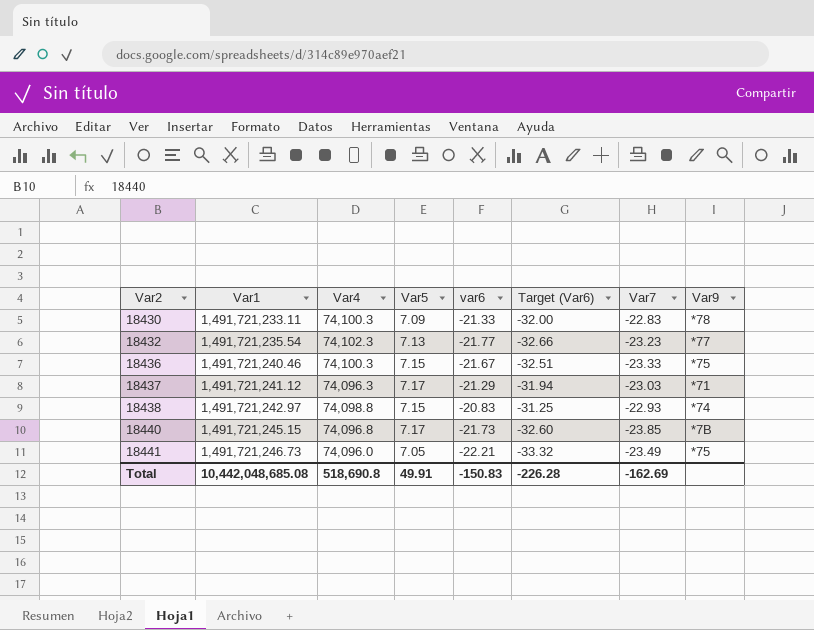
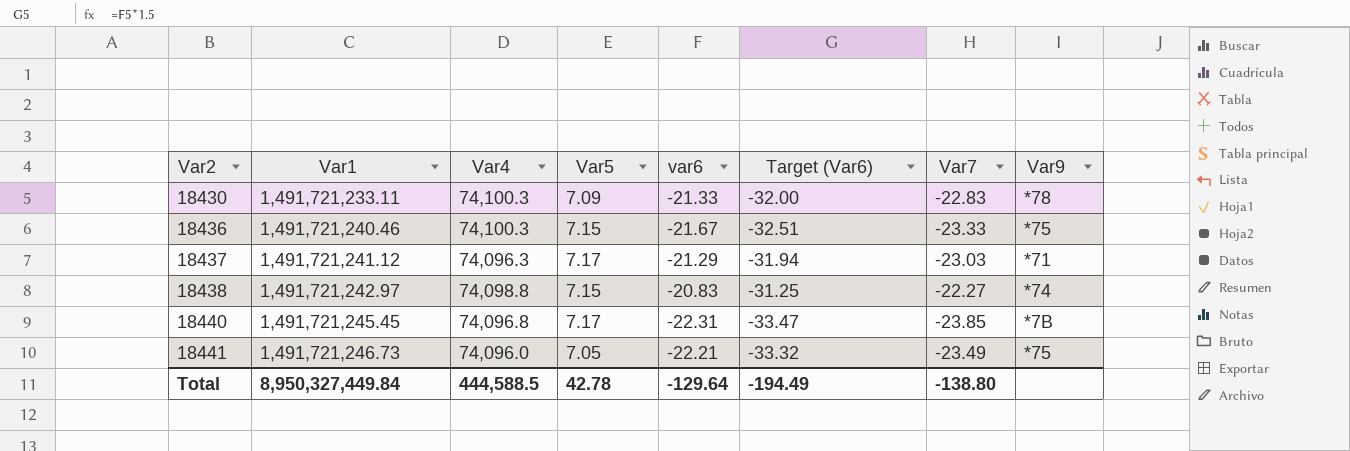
row 18432: 1,491,721,235.54 | 74,102.3 | 7.13 | -21.77 | -32.66 | -23.23 | *77 -> none
18438 | Var7: -22.93 -> -22.27
18440 | Var1: 1,491,721,245.15 -> 1,491,721,245.45
18440 | var6: -21.73 -> -22.31
18440 | Target (Var6): -32.60 -> -33.47
Total | Var1: 10,442,048,685.08 -> 8,950,327,449.84
Total | Var4: 518,690.8 -> 444,588.5
Total | Var5: 49.91 -> 42.78
Total | var6: -150.83 -> -129.64
Total | Target (Var6): -226.28 -> -194.49
Total | Var7: -162.69 -> -138.80

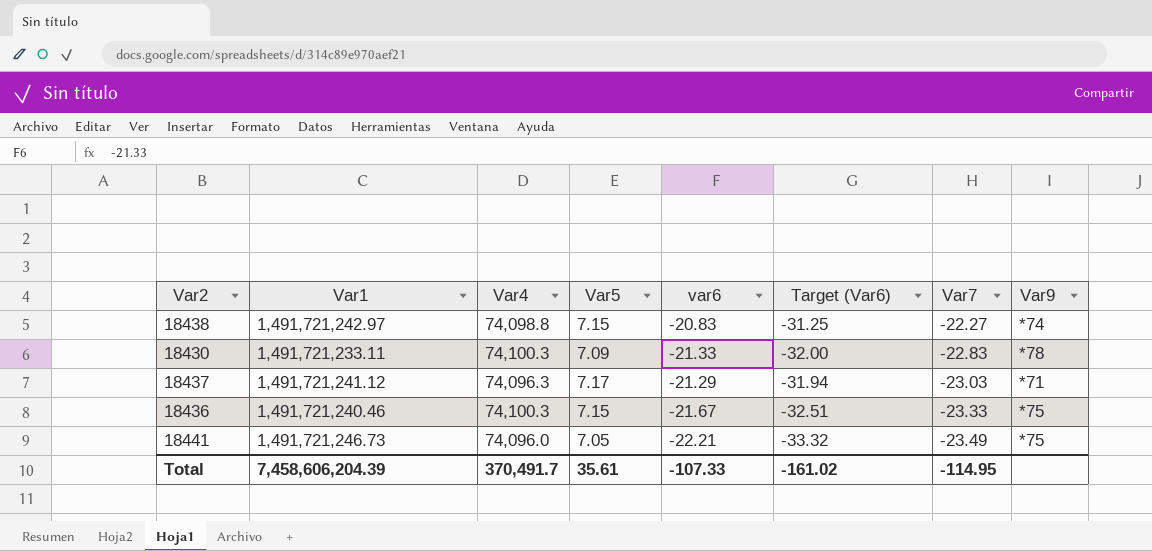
row order: Var2 ascending -> Var7 descending
row 18440: 1,491,721,245.45 | 74,096.8 | 7.17 | -22.31 | -33.47 | -23.85 | *7B -> none
Total | Var1: 8,950,327,449.84 -> 7,458,606,204.39
Total | Var4: 444,588.5 -> 370,491.7
Total | Var5: 42.78 -> 35.61
Total | var6: -129.64 -> -107.33
Total | Target (Var6): -194.49 -> -161.02
Total | Var7: -138.80 -> -114.95

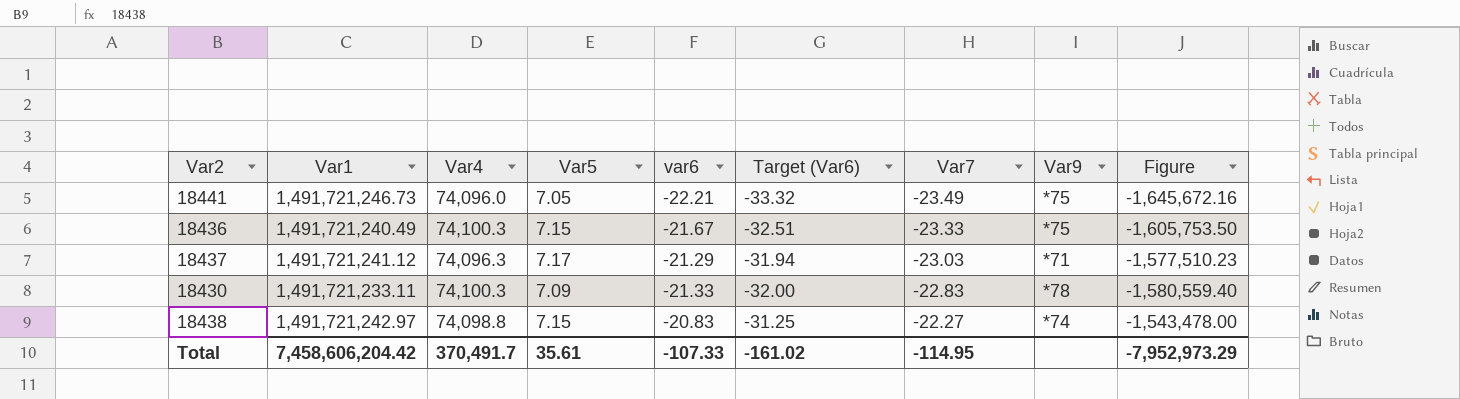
row order: Var7 descending -> Var7 ascending
column Figure | formula: none -> [Var4] * [var6]
18436 | Var1: 1,491,721,240.46 -> 1,491,721,240.49
Total | Var1: 7,458,606,204.39 -> 7,458,606,204.42

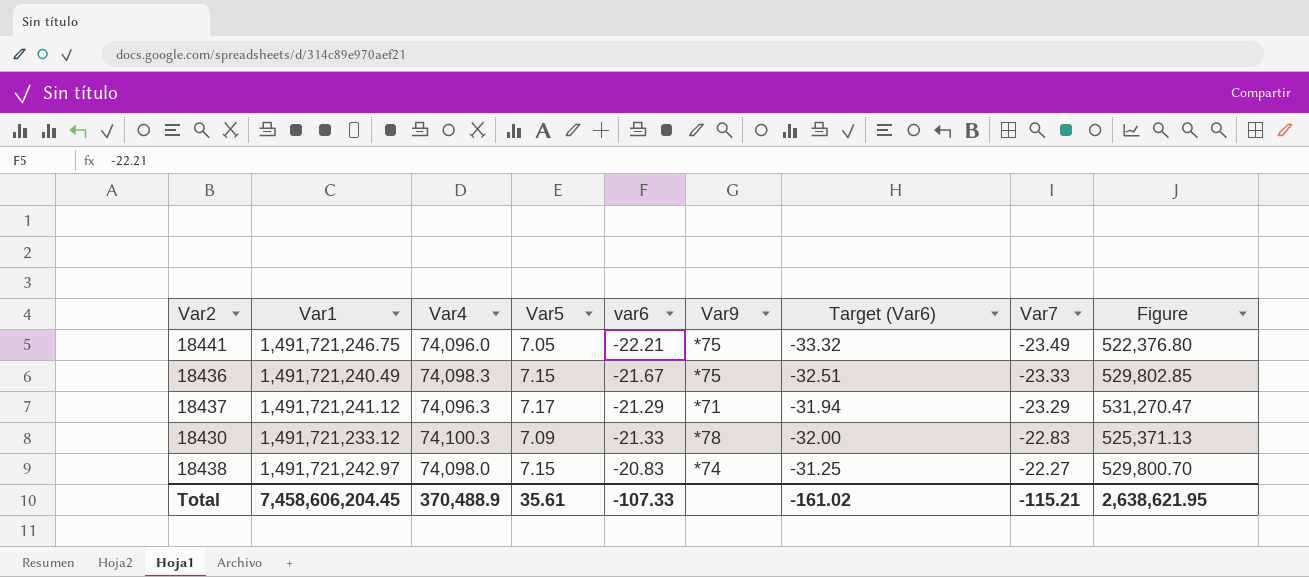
column Var9 | position: 8 -> 6
column Figure | formula: [Var4] * [var6] -> [Var4] * [Var5]
18441 | Var1: 1,491,721,246.73 -> 1,491,721,246.75
18436 | Var4: 74,100.3 -> 74,098.3
18437 | Var7: -23.03 -> -23.29
18430 | Var1: 1,491,721,233.11 -> 1,491,721,233.12
18438 | Var4: 74,098.8 -> 74,098.0
Total | Var1: 7,458,606,204.42 -> 7,458,606,204.45
Total | Var4: 370,491.7 -> 370,488.9
Total | Var7: -114.95 -> -115.21
Total | Figure: -7,952,973.29 -> 2,638,621.95

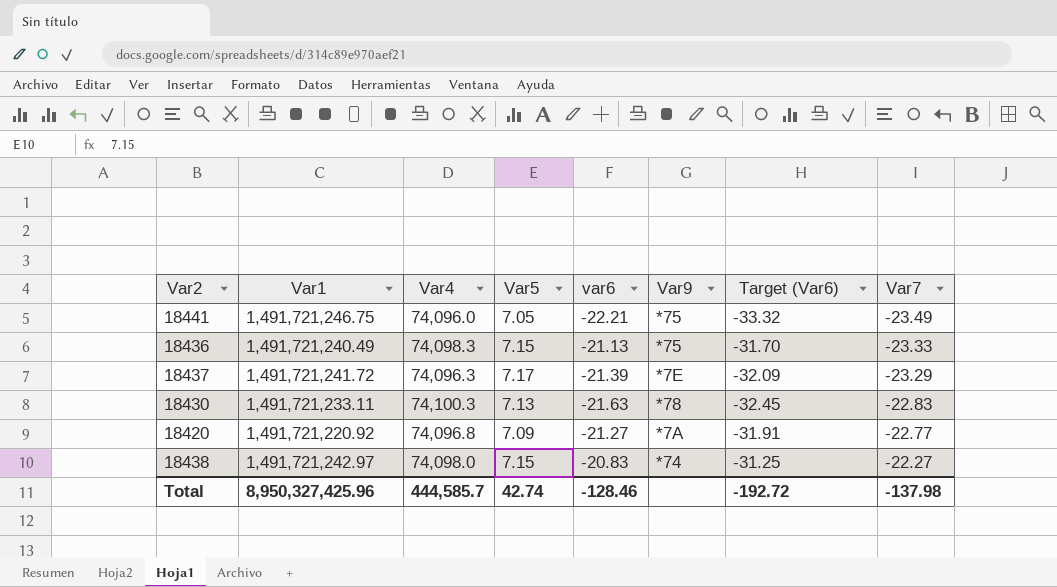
column Figure | formula: [Var4] * [Var5] -> none
18436 | var6: -21.67 -> -21.13
18436 | Target (Var6): -32.51 -> -31.70
18437 | Var1: 1,491,721,241.12 -> 1,491,721,241.72
18437 | var6: -21.29 -> -21.39
18437 | Var9: *71 -> *7E
18437 | Target (Var6): -31.94 -> -32.09
18430 | Var1: 1,491,721,233.12 -> 1,491,721,233.11
18430 | Var5: 7.09 -> 7.13
18430 | var6: -21.33 -> -21.63
18430 | Target (Var6): -32.00 -> -32.45
row 18420: none -> 1,491,721,220.92 | 74,096.8 | 7.09 | -21.27 | *7A | -31.91 | -22.77
Total | Var1: 7,458,606,204.45 -> 8,950,327,425.96
Total | Var4: 370,488.9 -> 444,585.7
Total | Var5: 35.61 -> 42.74
Total | var6: -107.33 -> -128.46
Total | Target (Var6): -161.02 -> -192.72
Total | Var7: -115.21 -> -137.98

